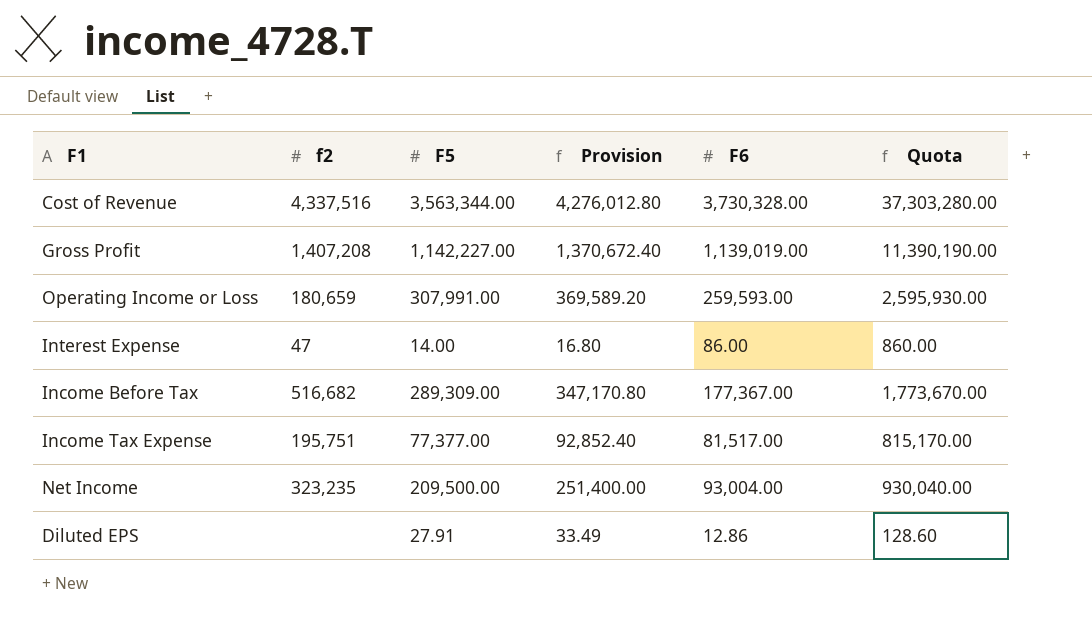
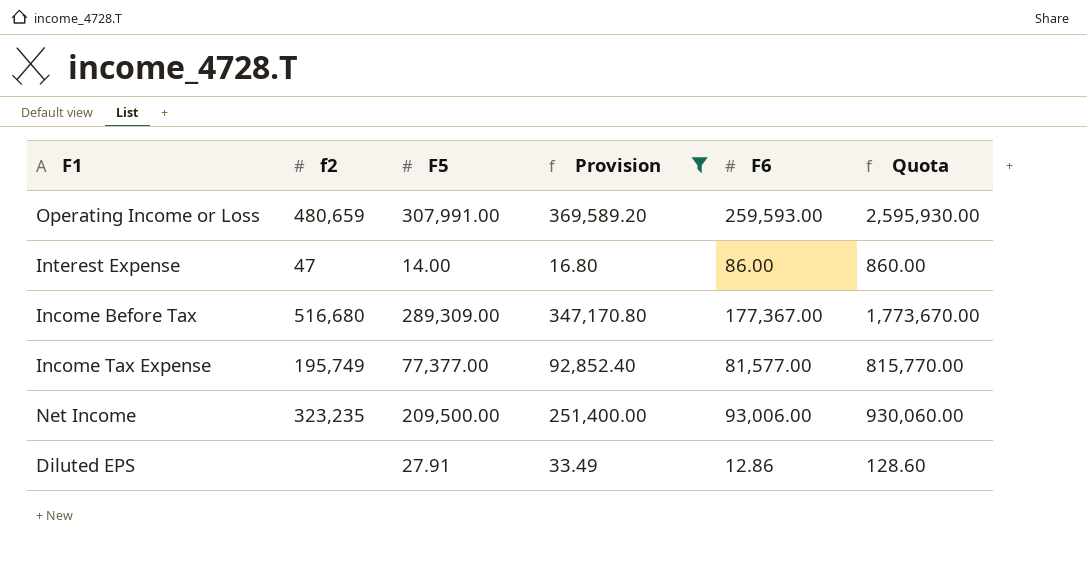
filter: none -> Provision <= 369,589.20
Operating Income or Loss | f2: 180,659 -> 480,659
Income Before Tax | f2: 516,682 -> 516,680
Income Tax Expense | f2: 195,751 -> 195,749
Income Tax Expense | F6: 81,517.00 -> 81,577.00
Income Tax Expense | Quota: 815,170.00 -> 815,770.00
Net Income | F6: 93,004.00 -> 93,006.00
Net Income | Quota: 930,040.00 -> 930,060.00

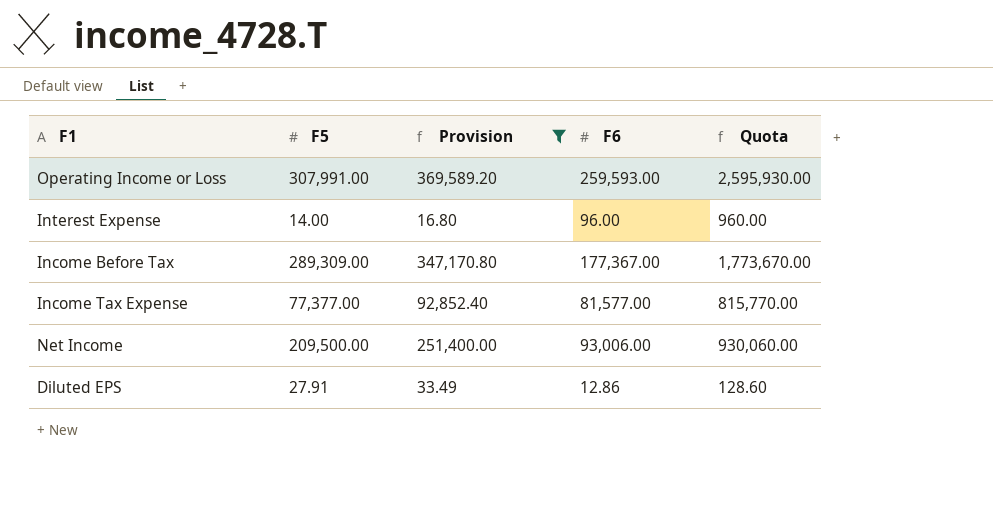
column f2 | position: 2 -> none
Interest Expense | F6: 86.00 -> 96.00
Interest Expense | Quota: 860.00 -> 960.00

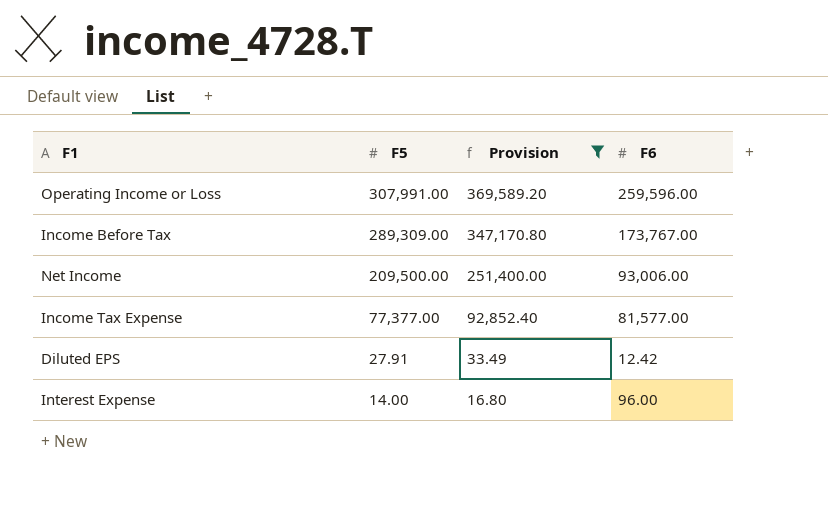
row order: none -> F5 descending
column Quota | formula: [F6] * 10 -> none
Operating Income or Loss | F6: 259,593.00 -> 259,596.00
Income Before Tax | F6: 177,367.00 -> 173,767.00
Diluted EPS | F6: 12.86 -> 12.42

